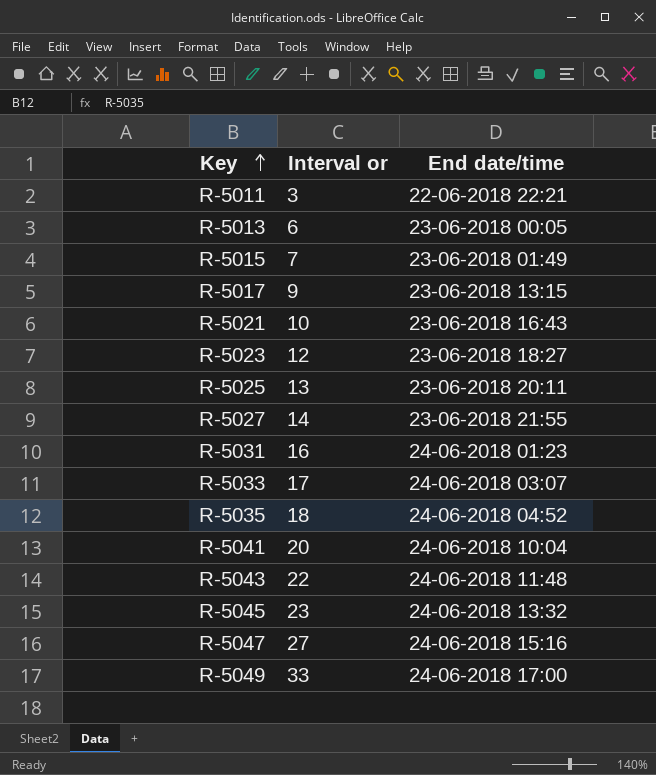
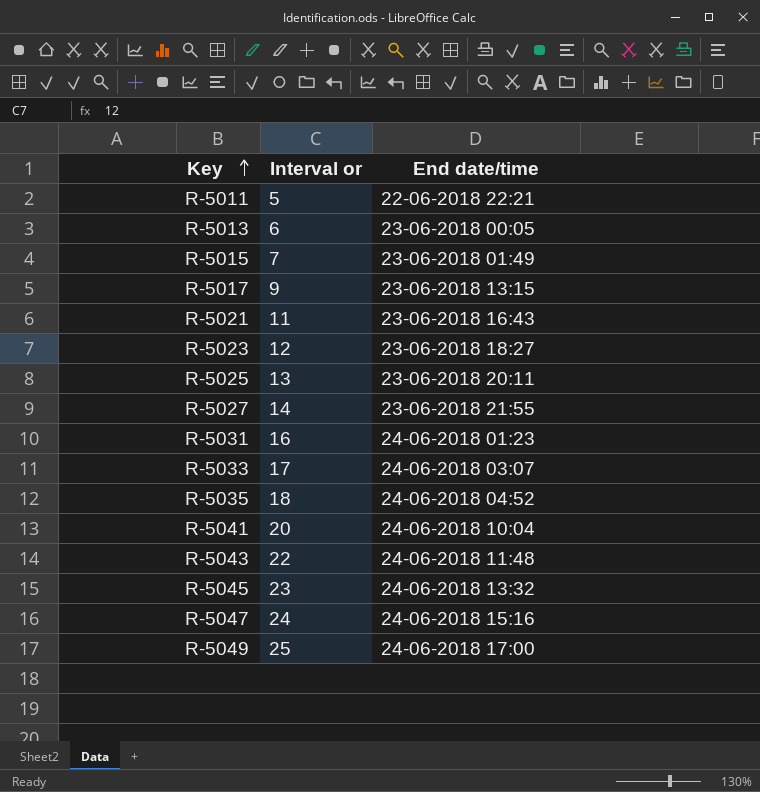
R-5011 | Interval or: 3 -> 5
R-5021 | Interval or: 10 -> 11
R-5047 | Interval or: 27 -> 24
R-5049 | Interval or: 33 -> 25

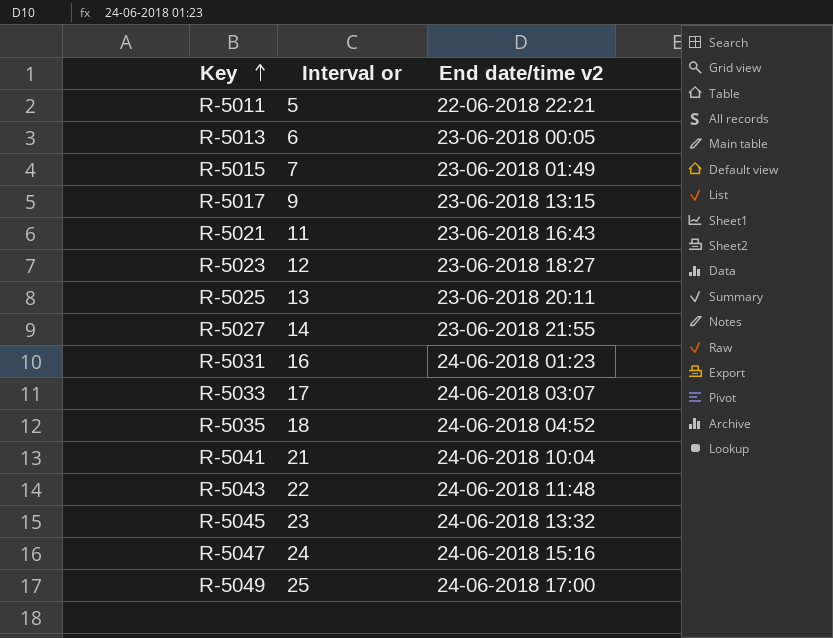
column name: End date/time -> End date/time v2
R-5041 | Interval or: 20 -> 21

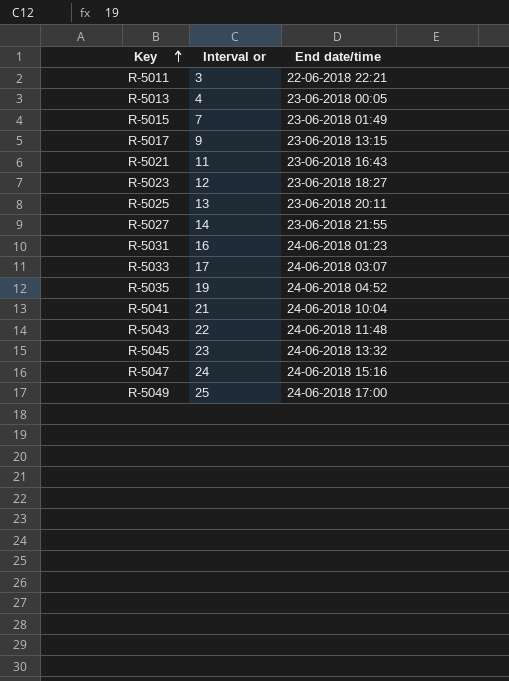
column name: End date/time v2 -> End date/time
R-5011 | Interval or: 5 -> 3
R-5013 | Interval or: 6 -> 4
R-5035 | Interval or: 18 -> 19

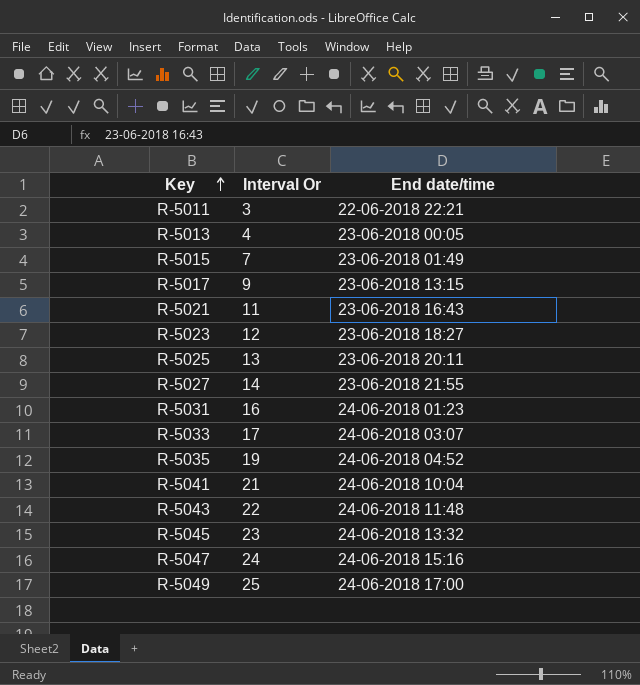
column name: Interval or -> Interval Or

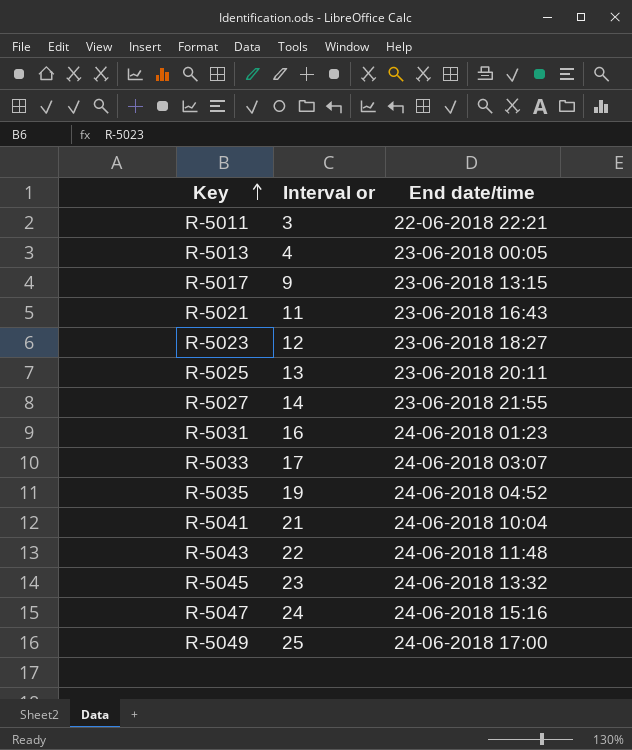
column name: Interval Or -> Interval or
row R-5015: 7 | 23-06-2018 01:49 -> none

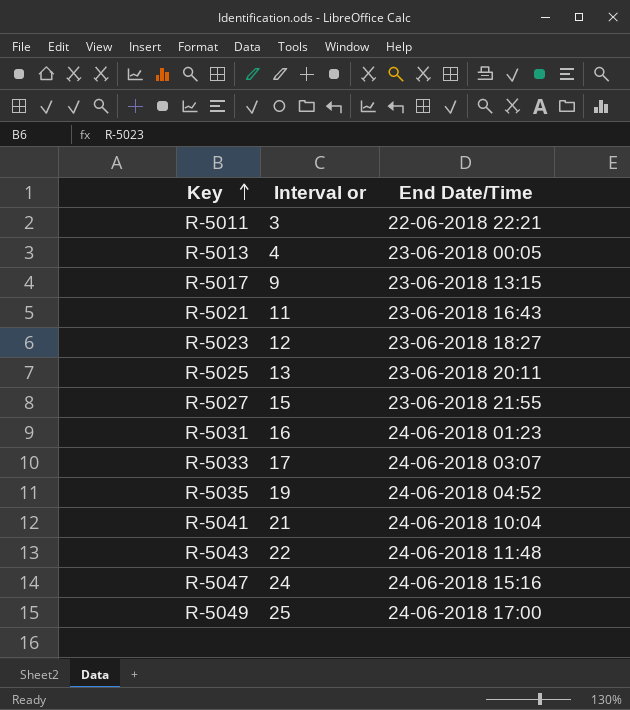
column name: End date/time -> End Date/Time
row R-5045: 23 | 24-06-2018 13:32 -> none
R-5027 | Interval or: 14 -> 15

